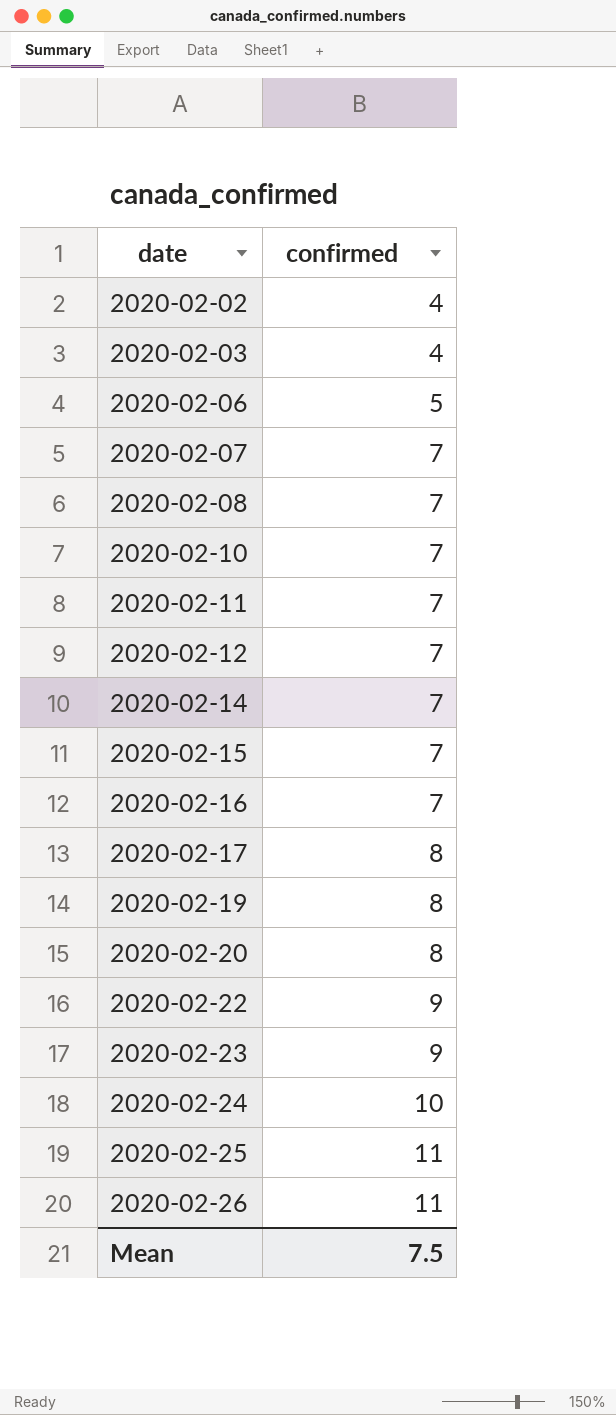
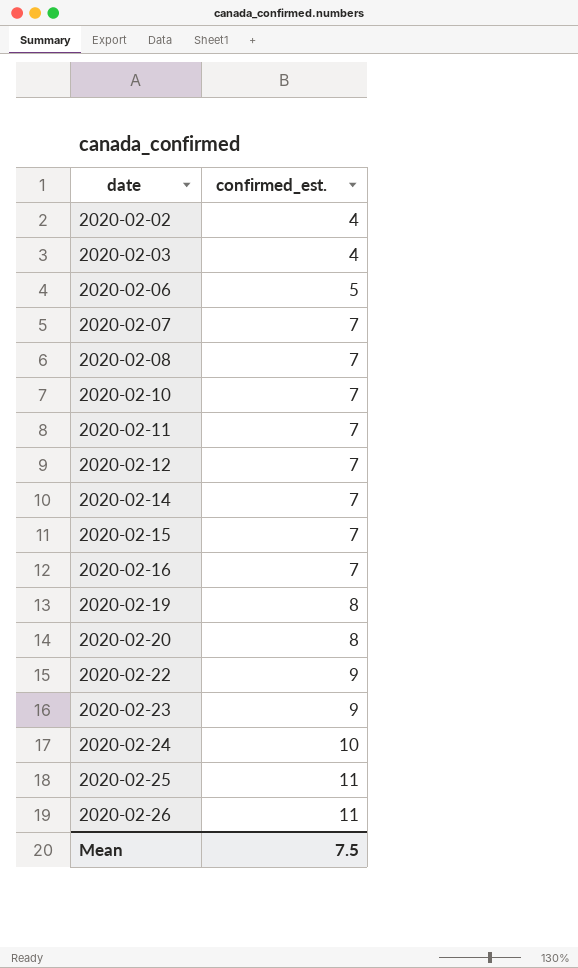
column name: confirmed -> confirmed_est.
row 2020-02-17: 8 -> none

